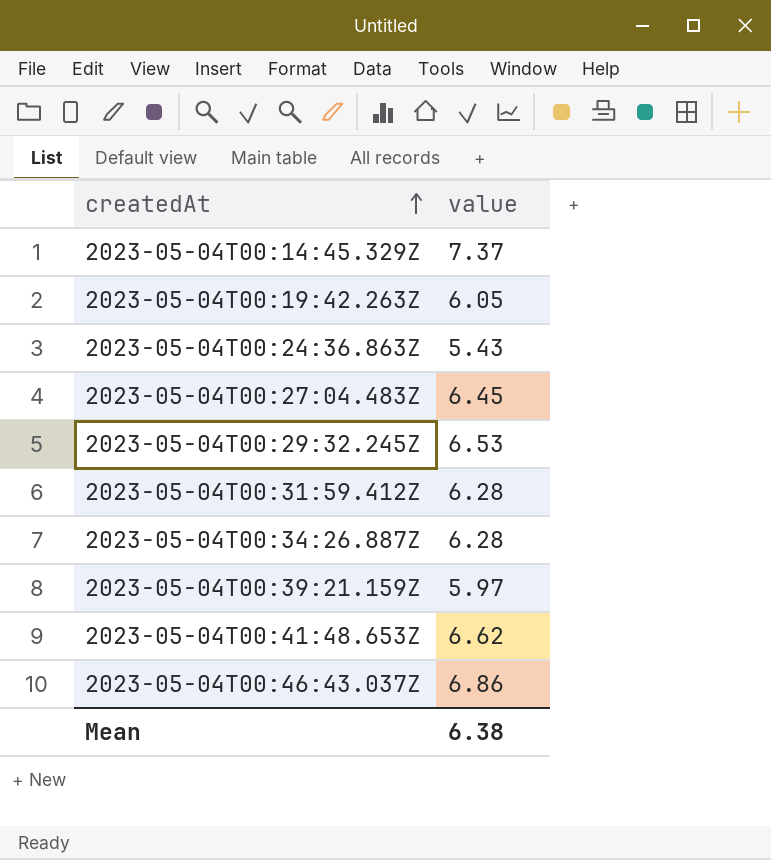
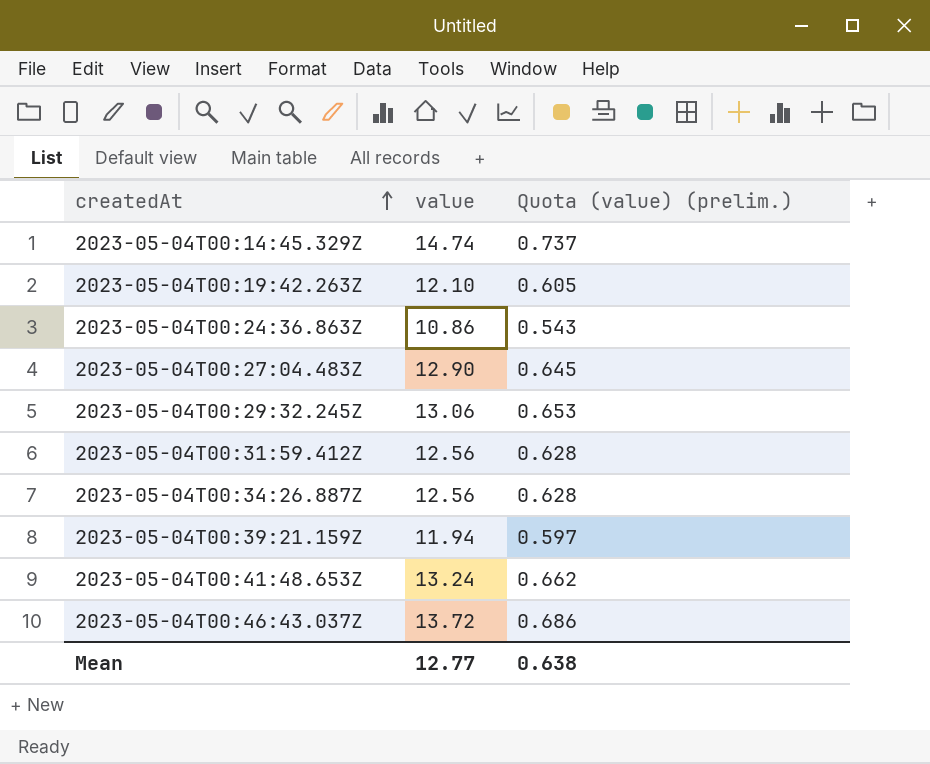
column Quota (value) (prelim.) | formula: none -> [value] * 0.05
2023-05-04T00:14:45.329Z | value: 7.37 -> 14.74
2023-05-04T00:19:42.263Z | value: 6.05 -> 12.10
2023-05-04T00:24:36.863Z | value: 5.43 -> 10.86
2023-05-04T00:27:04.483Z | value: 6.45 -> 12.90
2023-05-04T00:29:32.245Z | value: 6.53 -> 13.06
2023-05-04T00:31:59.412Z | value: 6.28 -> 12.56
2023-05-04T00:34:26.887Z | value: 6.28 -> 12.56
2023-05-04T00:39:21.159Z | value: 5.97 -> 11.94
2023-05-04T00:41:48.653Z | value: 6.62 -> 13.24
2023-05-04T00:46:43.037Z | value: 6.86 -> 13.72
Mean | value: 6.38 -> 12.77

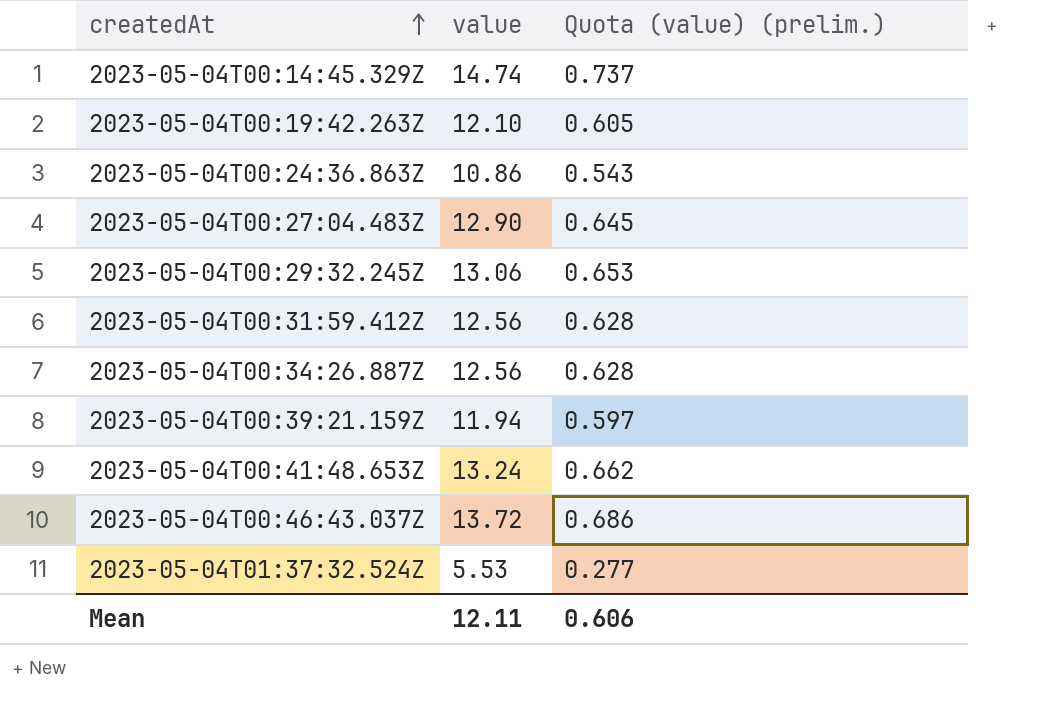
row 2023-05-04T01:37:32.524Z: none -> 5.53 | 0.277
Mean | value: 12.77 -> 12.11
Mean | Quota (value) (prelim.): 0.638 -> 0.606

